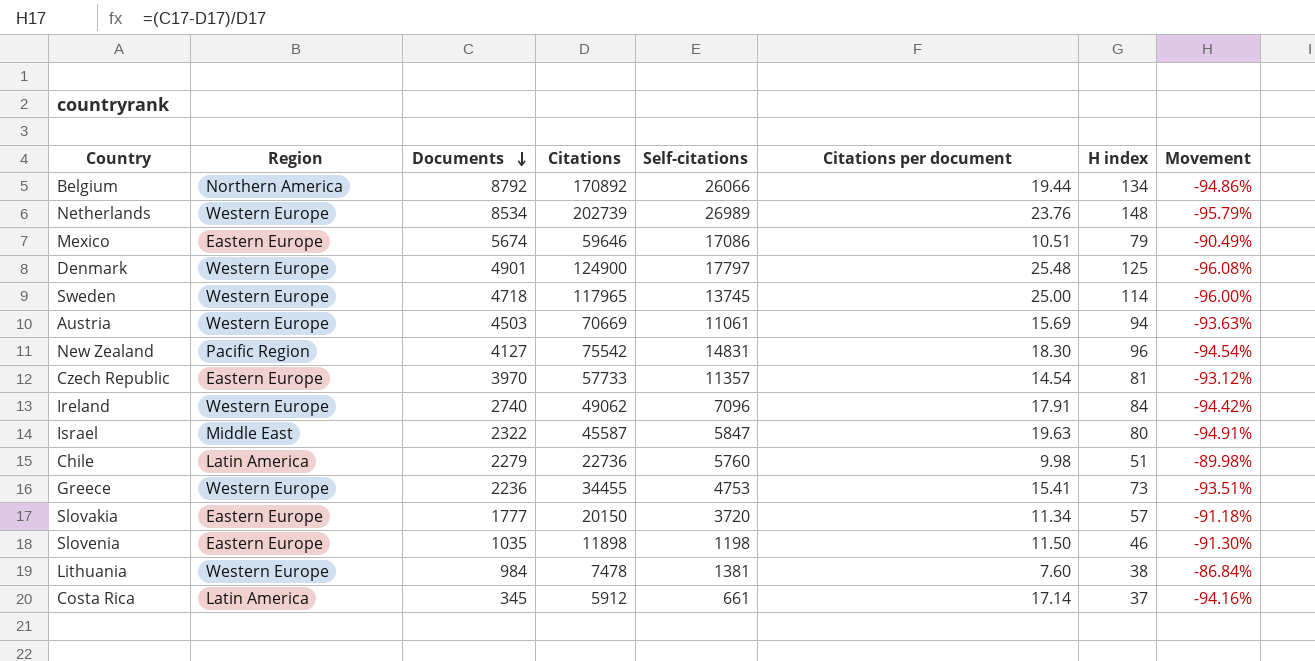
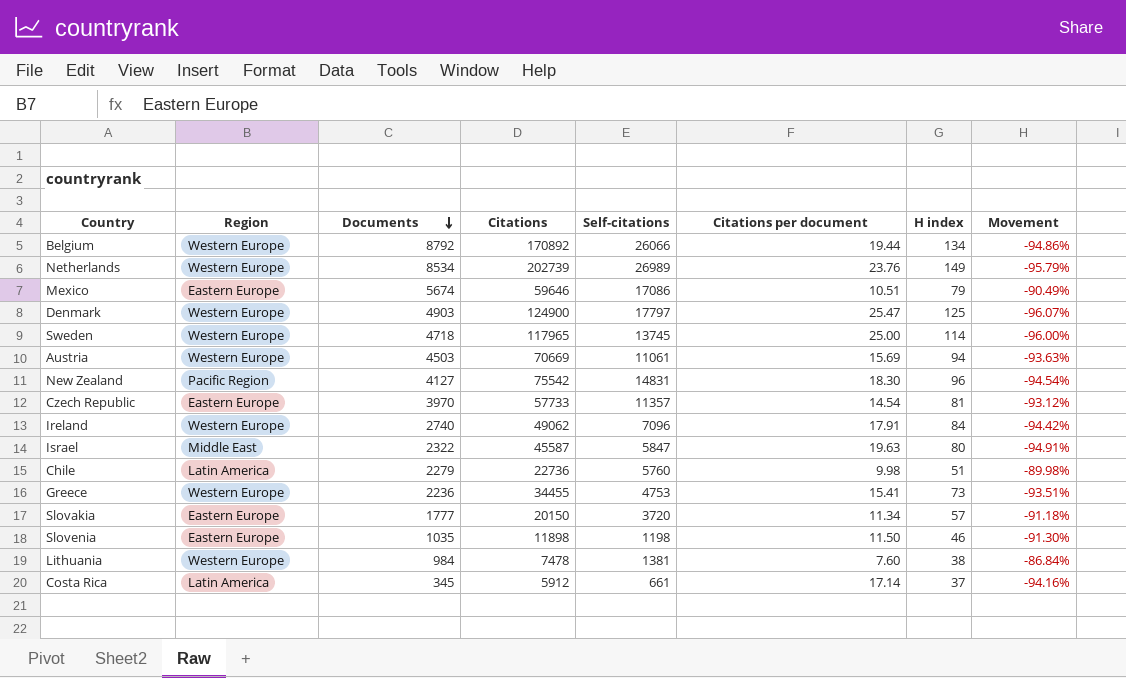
Belgium | Region: Northern America -> Western Europe
Netherlands | H index: 148 -> 149
Denmark | Documents: 4901 -> 4903
Denmark | Citations per document: 25.48 -> 25.47
Denmark | Movement: -96.08% -> -96.07%

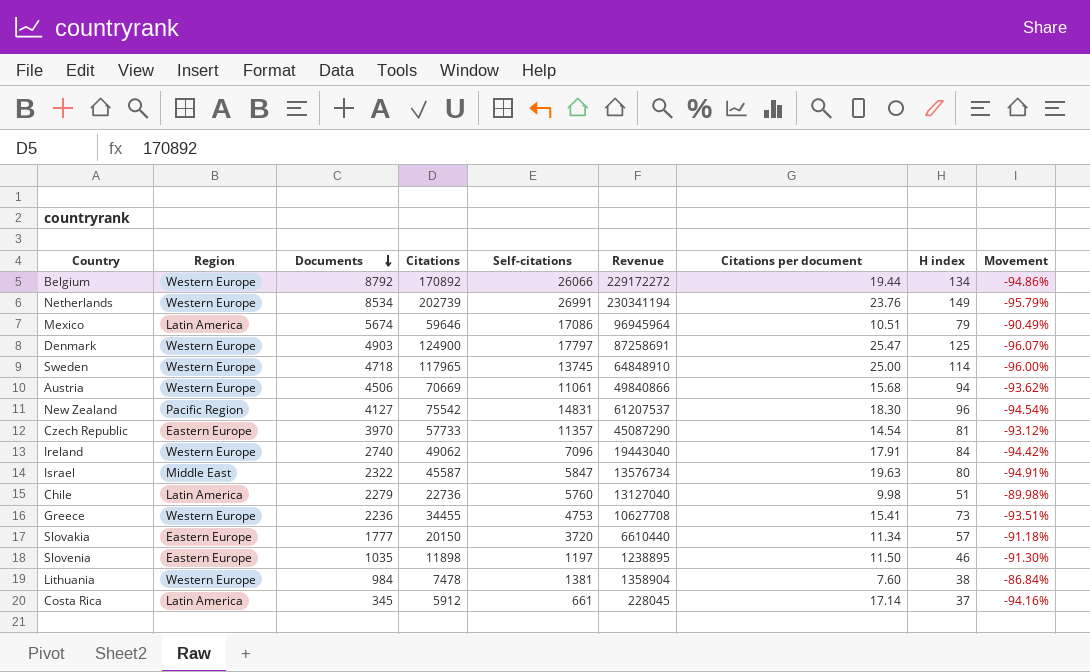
column Revenue | formula: none -> [Documents] * [Self-citations]
Netherlands | Self-citations: 26989 -> 26991
Mexico | Region: Eastern Europe -> Latin America
Austria | Documents: 4503 -> 4506
Austria | Citations per document: 15.69 -> 15.68
Austria | Movement: -93.63% -> -93.62%
Slovenia | Self-citations: 1198 -> 1197

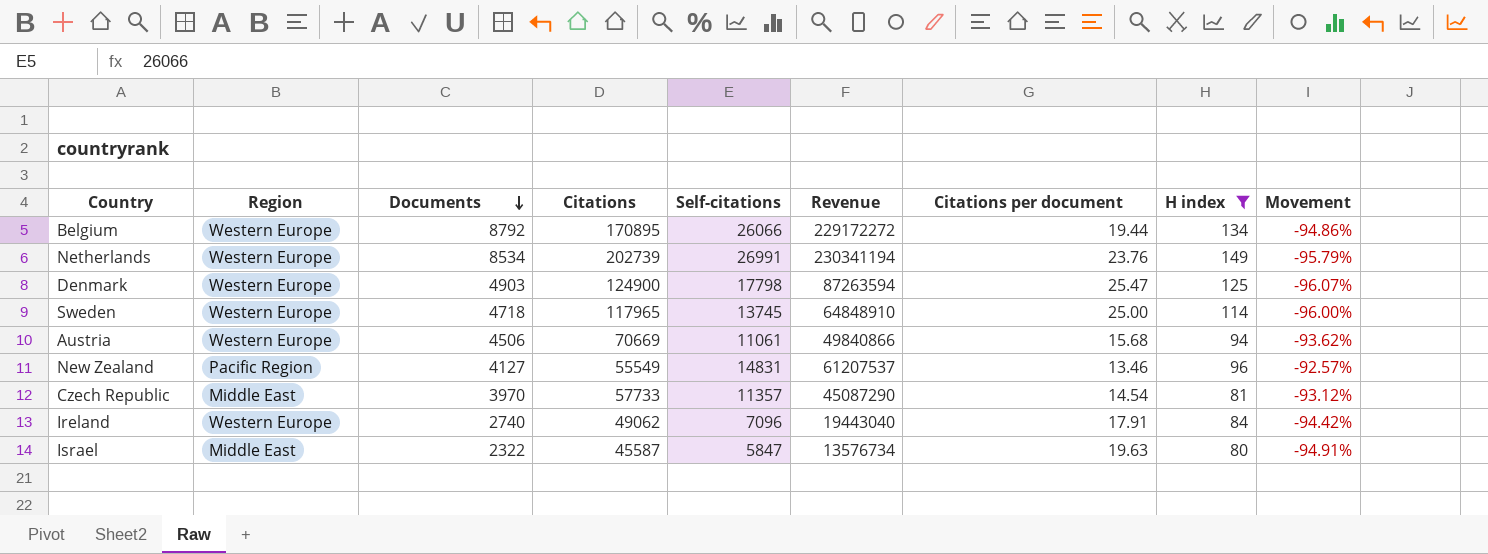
filter: none -> H index >= 80
Belgium | Citations: 170892 -> 170895
Denmark | Self-citations: 17797 -> 17798
Denmark | Revenue: 87258691 -> 87263594
New Zealand | Citations: 75542 -> 55549
New Zealand | Citations per document: 18.30 -> 13.46
New Zealand | Movement: -94.54% -> -92.57%
Czech Republic | Region: Eastern Europe -> Middle East

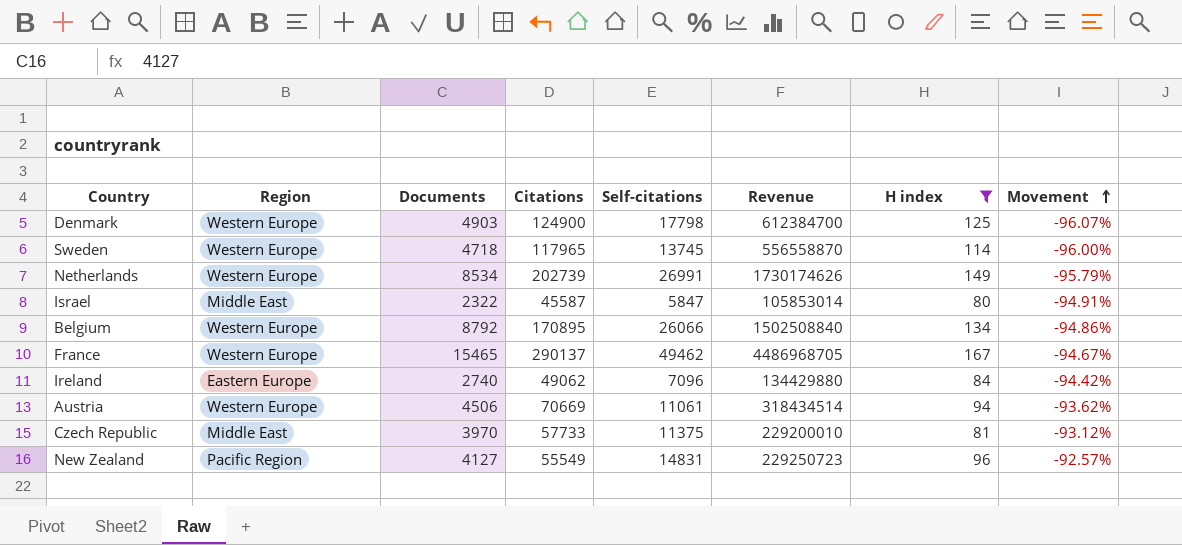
row order: Documents descending -> Movement ascending
column Citations per document | formula: [Citations] / [Documents] -> none
column Revenue | formula: [Documents] * [Self-citations] -> [Documents] * [Citations]
row France: none -> Western Europe | 15465 | 290137 | 49462 | 4486968705 | 167 | -94.67%
Ireland | Region: Western Europe -> Eastern Europe
Czech Republic | Self-citations: 11357 -> 11375

